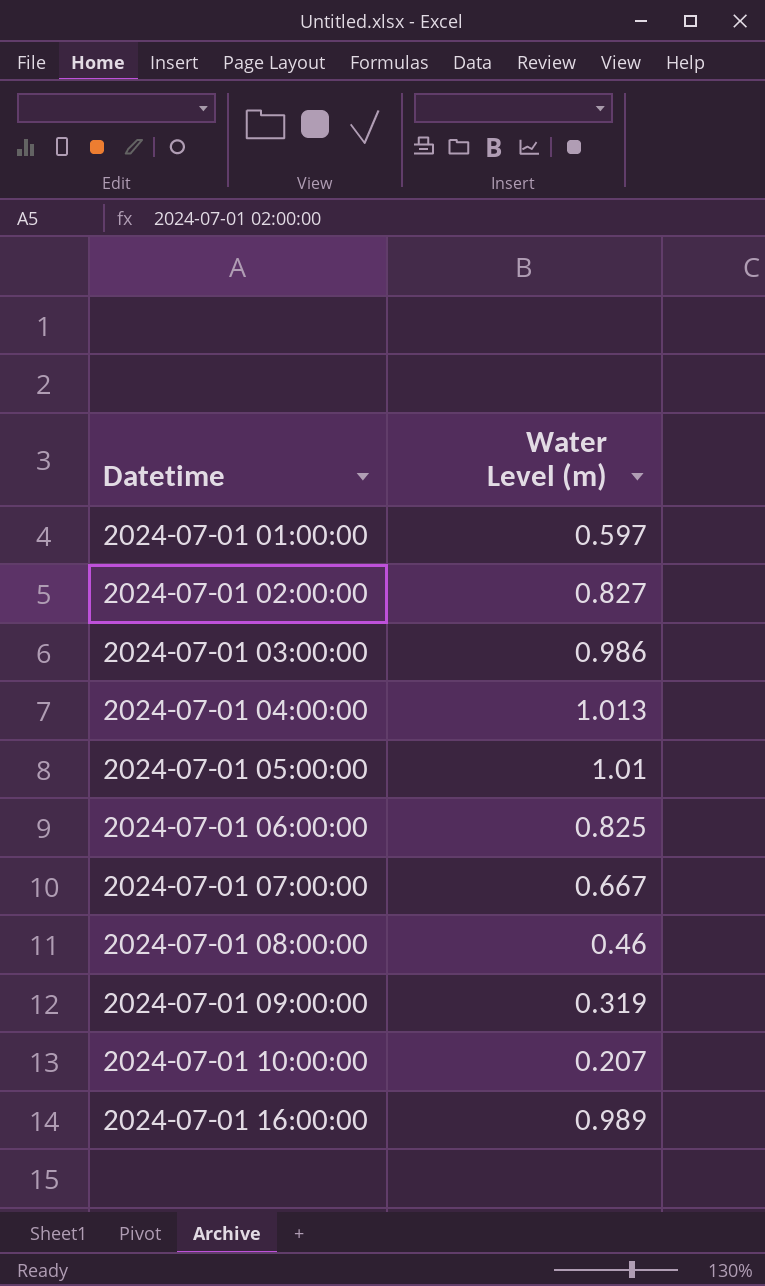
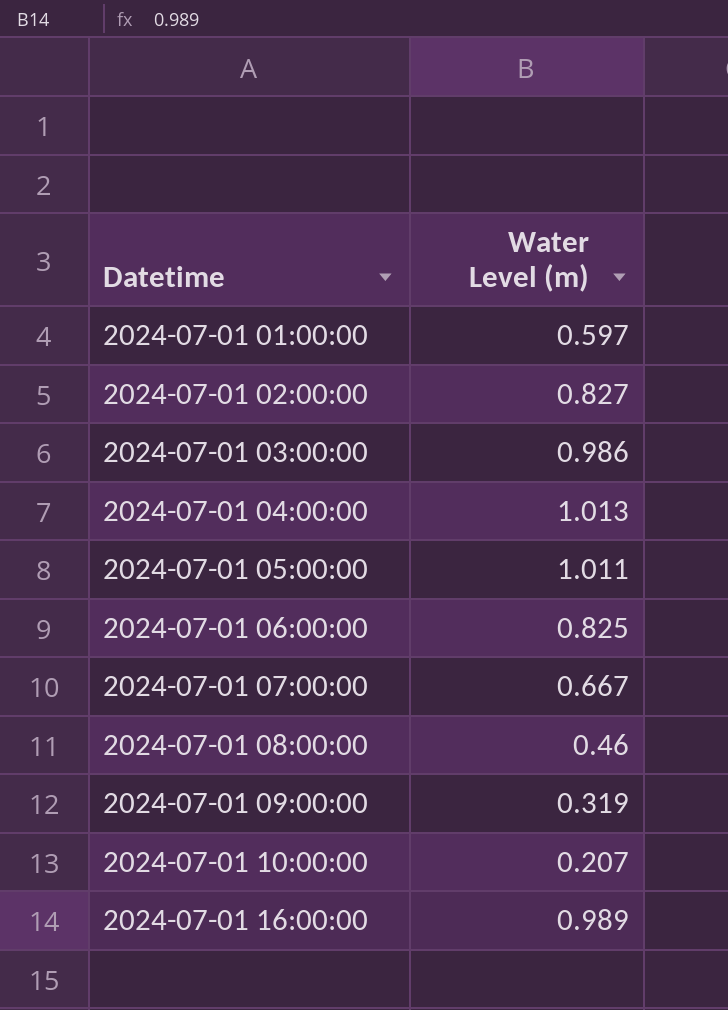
2024-07-01 05:00:00 | Water Level (m): 1.01 -> 1.011

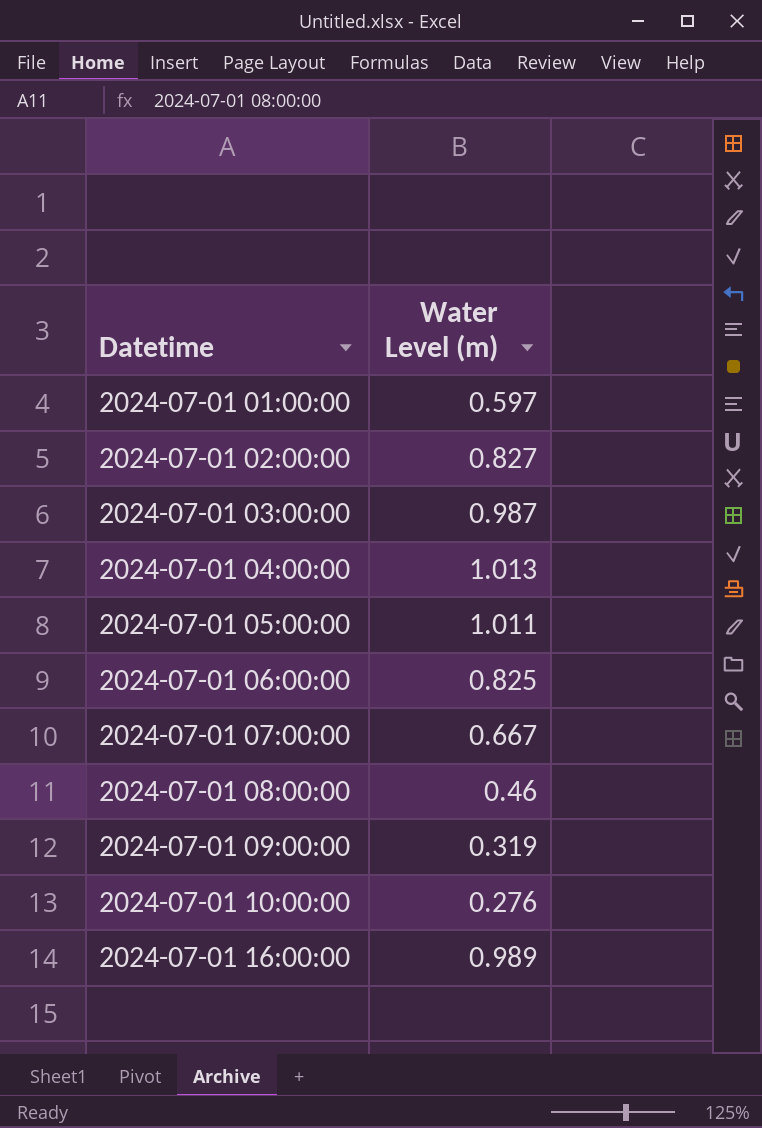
2024-07-01 03:00:00 | Water Level (m): 0.986 -> 0.987
2024-07-01 10:00:00 | Water Level (m): 0.207 -> 0.276

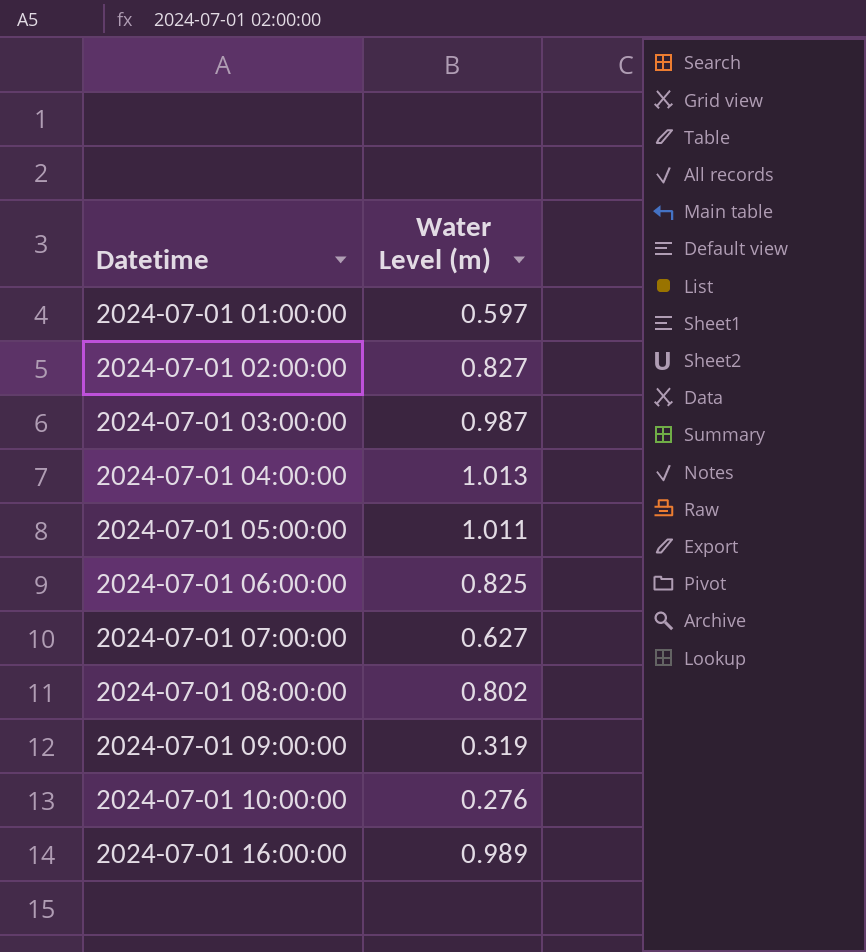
2024-07-01 07:00:00 | Water Level (m): 0.667 -> 0.627
2024-07-01 08:00:00 | Water Level (m): 0.46 -> 0.802

